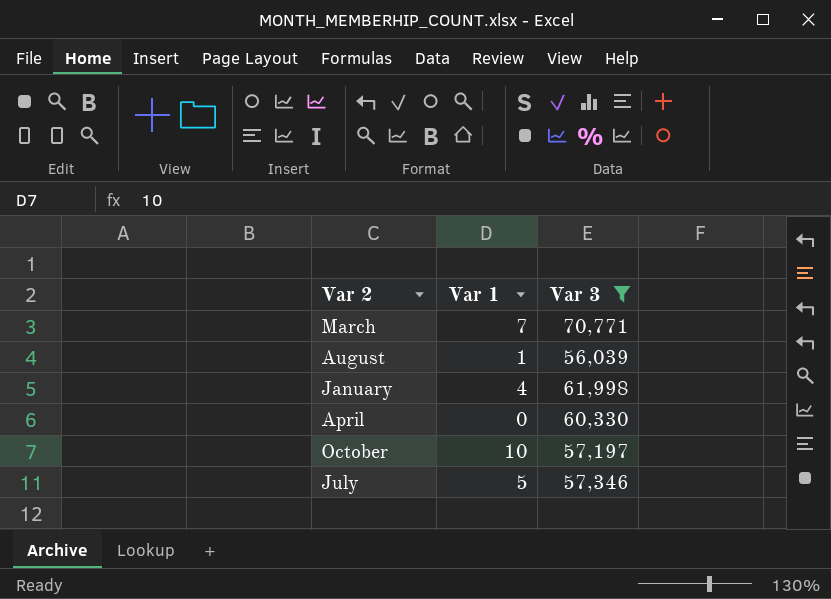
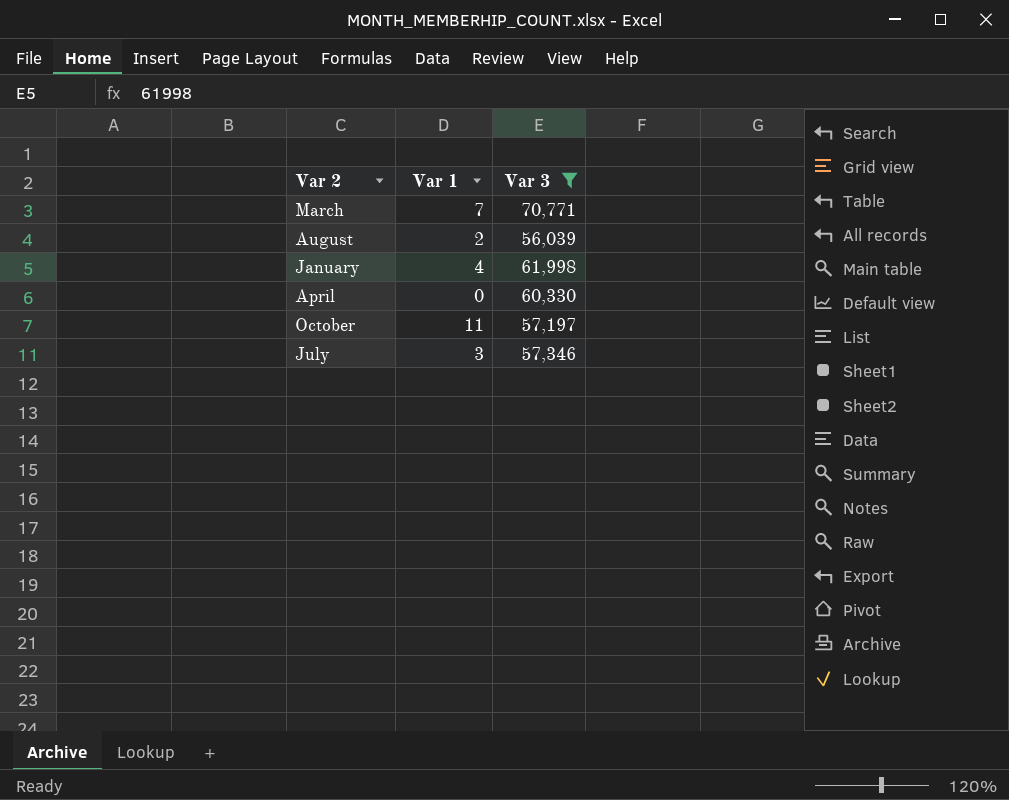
August | Var 1: 1 -> 2
October | Var 1: 10 -> 11
July | Var 1: 5 -> 3

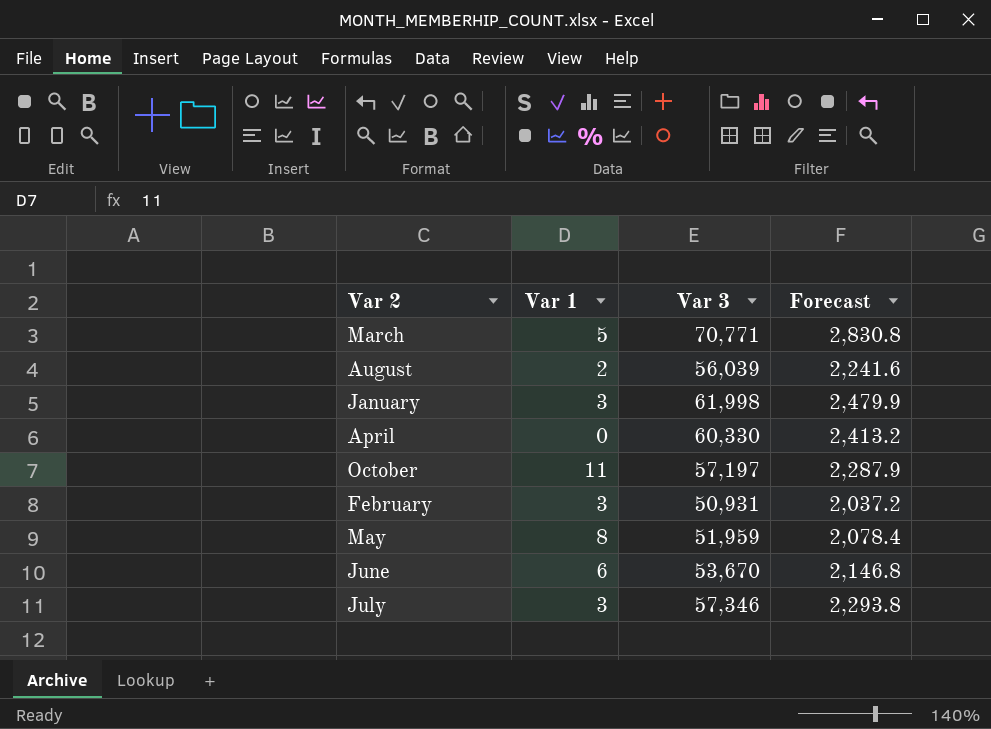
filter: Var 3 >= 56,039 -> none
column Forecast | formula: none -> [Var 3] * 0.04
March | Var 1: 7 -> 5
January | Var 1: 4 -> 3

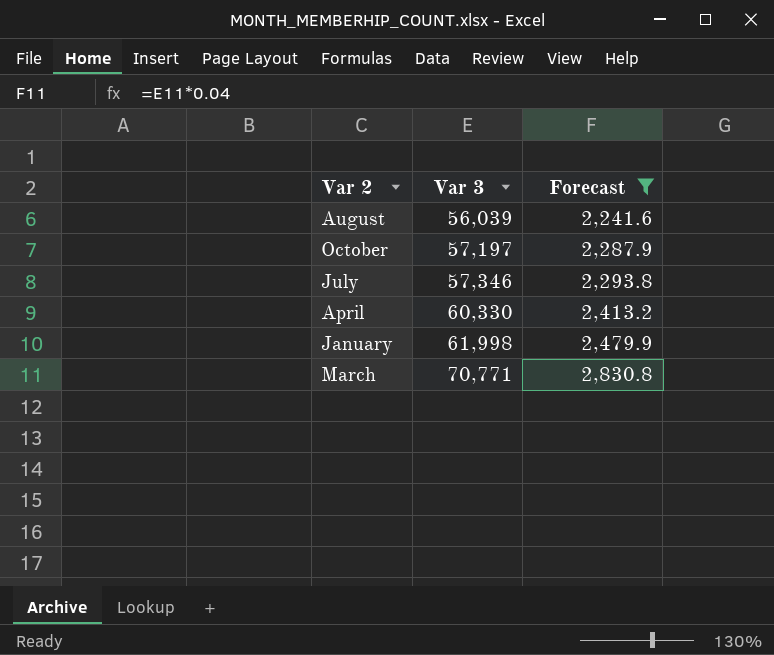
filter: none -> Forecast >= 2,241.6
row order: none -> Var 3 ascending
column Var 1 | position: 2 -> none

